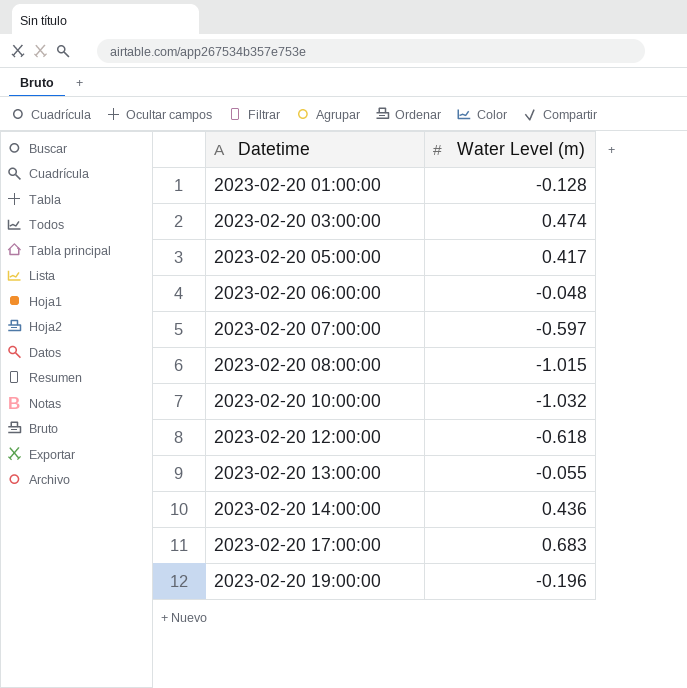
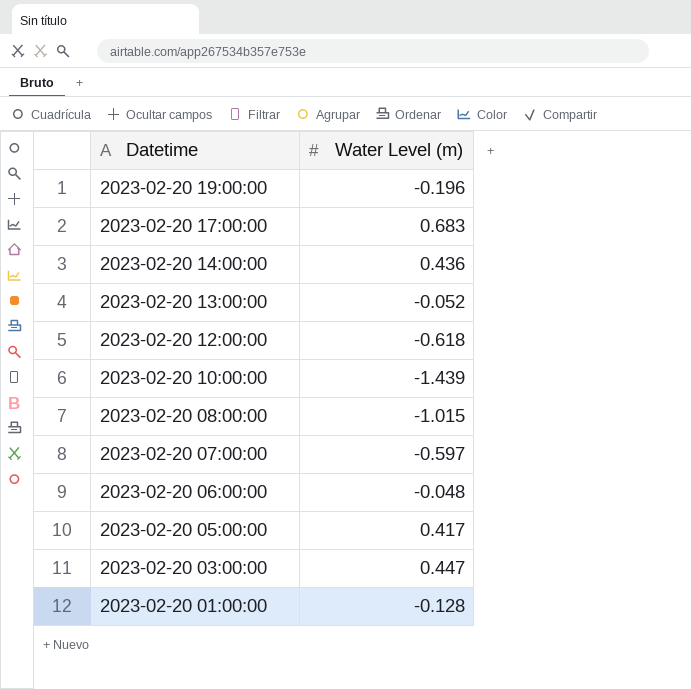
row order: Datetime ascending -> Datetime descending
2023-02-20 13:00:00 | Water Level (m): -0.055 -> -0.052
2023-02-20 10:00:00 | Water Level (m): -1.032 -> -1.439
2023-02-20 03:00:00 | Water Level (m): 0.474 -> 0.447

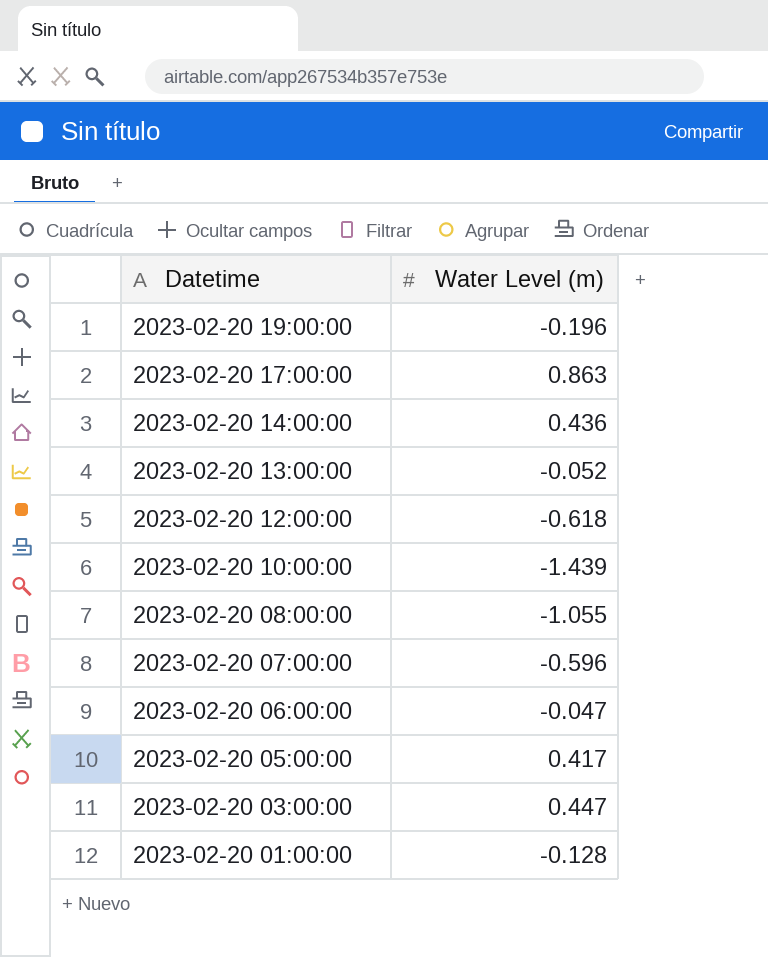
2023-02-20 17:00:00 | Water Level (m): 0.683 -> 0.863
2023-02-20 08:00:00 | Water Level (m): -1.015 -> -1.055
2023-02-20 07:00:00 | Water Level (m): -0.597 -> -0.596
2023-02-20 06:00:00 | Water Level (m): -0.048 -> -0.047

